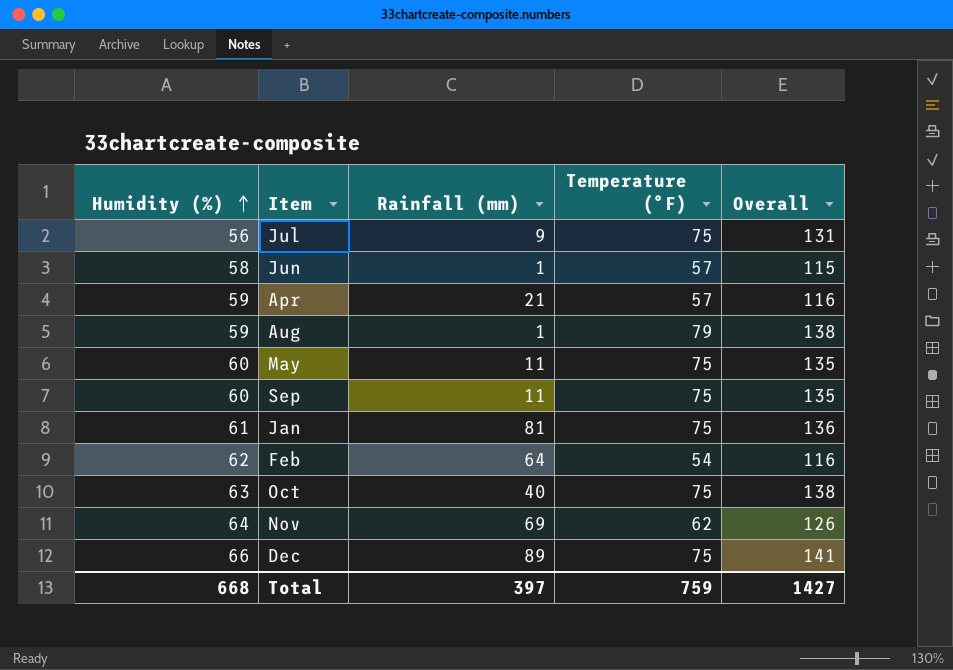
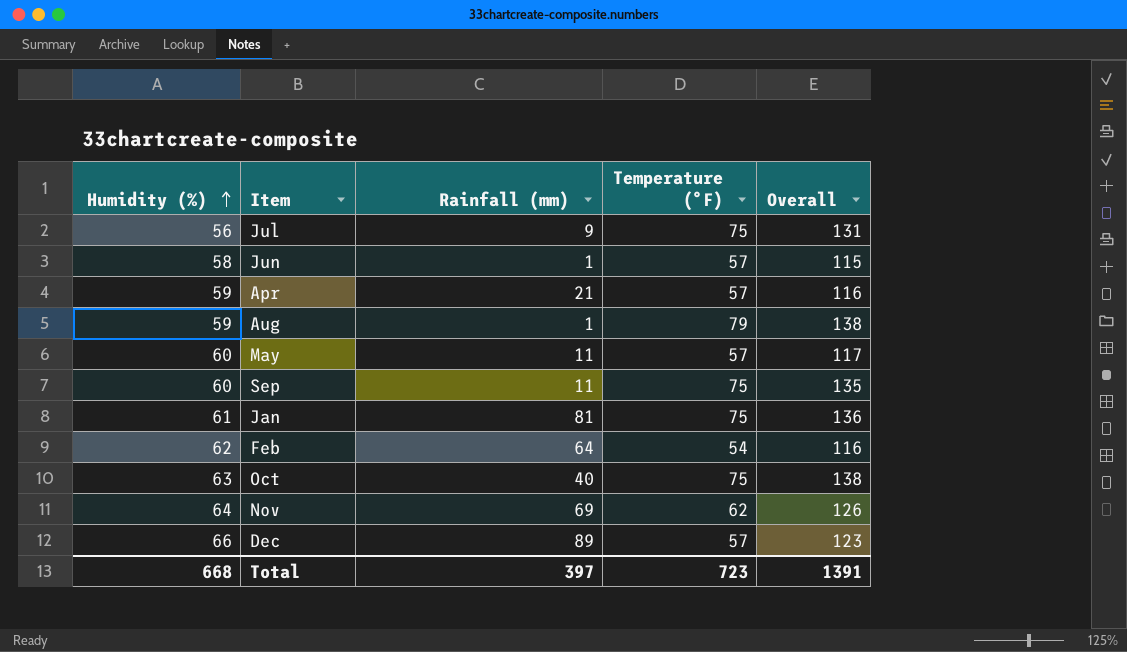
May | Temperature (°F): 75 -> 57
May | Overall: 135 -> 117
Dec | Temperature (°F): 75 -> 57
Dec | Overall: 141 -> 123
Total | Temperature (°F): 759 -> 723
Total | Overall: 1427 -> 1391

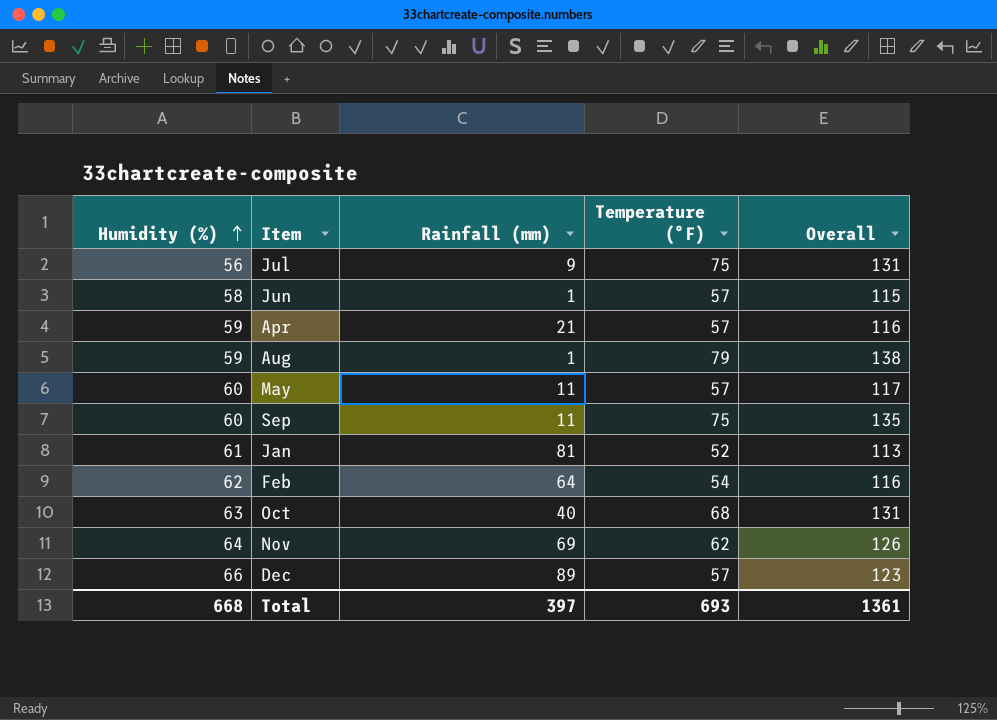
Jan | Temperature (°F): 75 -> 52
Jan | Overall: 136 -> 113
Oct | Temperature (°F): 75 -> 68
Oct | Overall: 138 -> 131
Total | Temperature (°F): 723 -> 693
Total | Overall: 1391 -> 1361

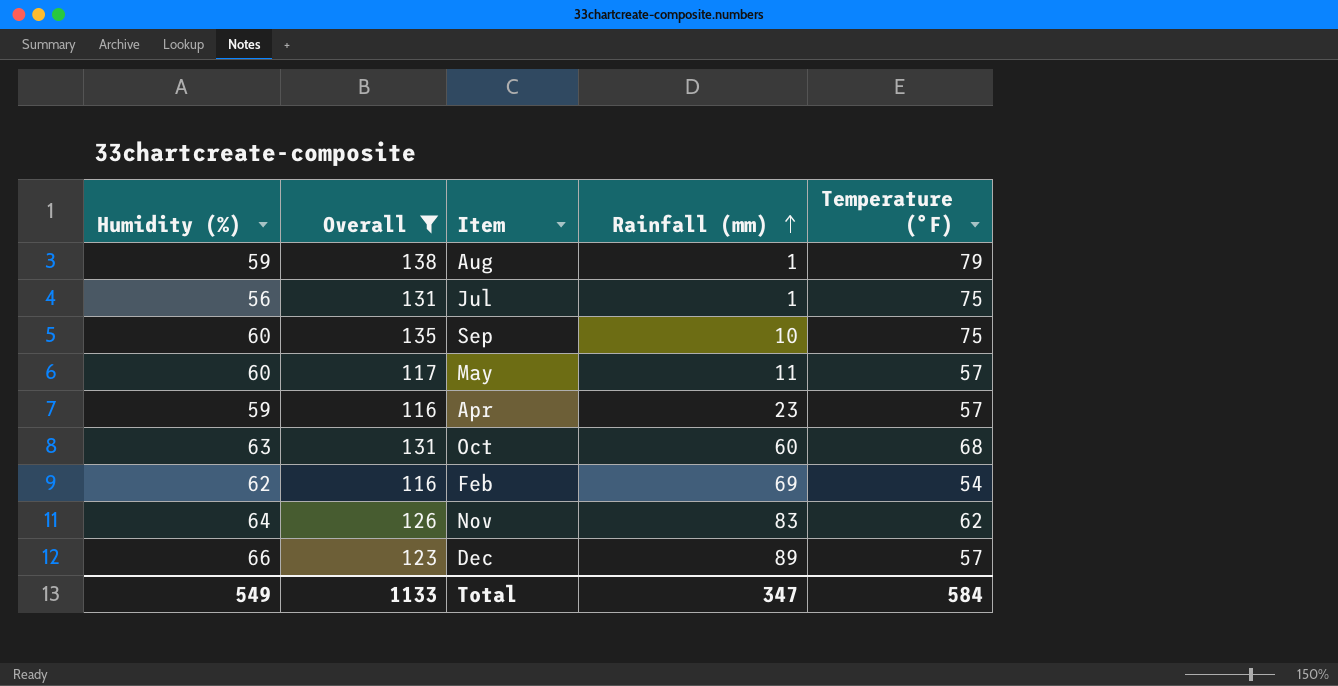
filter: none -> Overall >= 116
row order: Humidity (%) ascending -> Rainfall (mm) ascending
column Overall | position: 5 -> 2
Jul | Rainfall (mm): 9 -> 1
Sep | Rainfall (mm): 11 -> 10
Apr | Rainfall (mm): 21 -> 23
Oct | Rainfall (mm): 40 -> 60
Feb | Rainfall (mm): 64 -> 69
Nov | Rainfall (mm): 69 -> 83
Total | Humidity (%): 668 -> 549
Total | Overall: 1361 -> 1133
Total | Rainfall (mm): 397 -> 347
Total | Temperature (°F): 693 -> 584

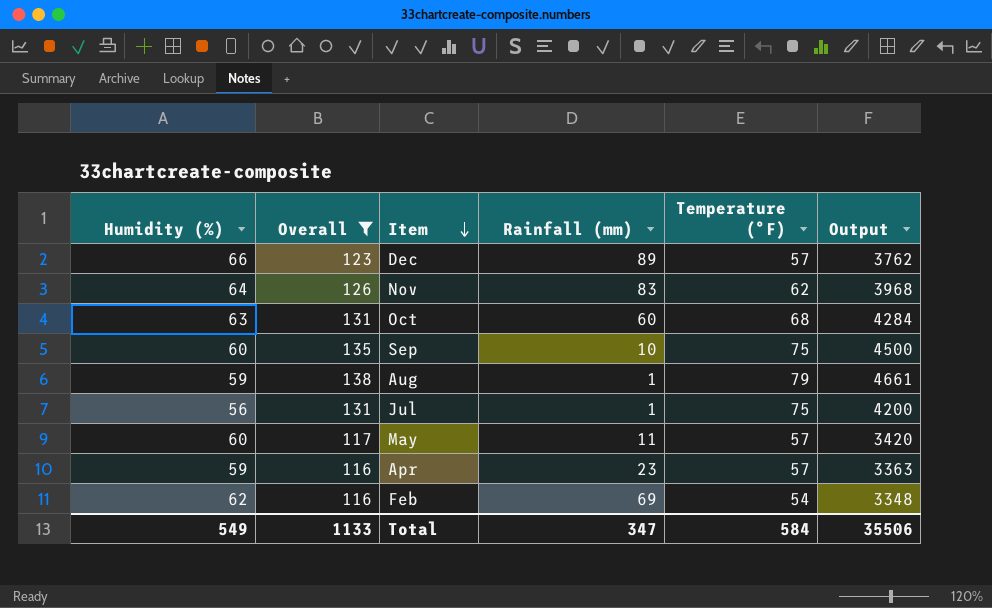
row order: Rainfall (mm) ascending -> Item descending
column Output | formula: none -> [Humidity (%)] * [Temperature (°F)]

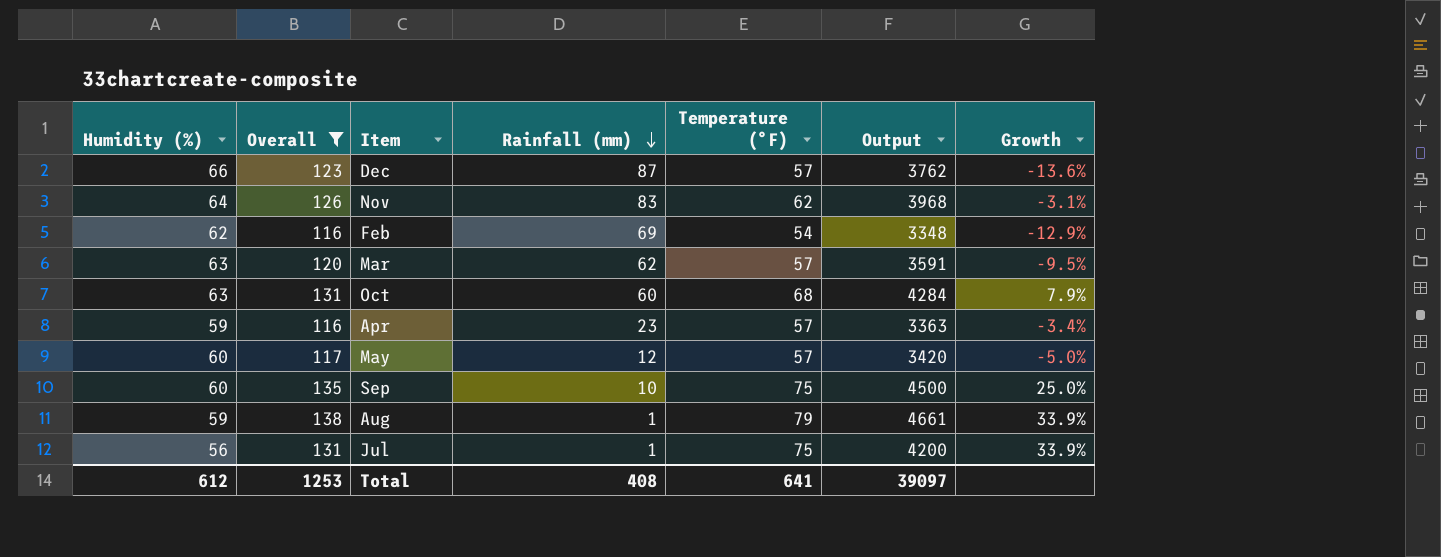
row order: Item descending -> Rainfall (mm) descending
column Growth | formula: none -> ([Temperature (°F)] - [Humidity (%)]) / [Humidity (%)]
Dec | Rainfall (mm): 89 -> 87
row Mar: none -> 63 | 120 | 62 | 57 | 3591 | -9.5%
May | Rainfall (mm): 11 -> 12
Total | Humidity (%): 549 -> 612
Total | Overall: 1133 -> 1253
Total | Rainfall (mm): 347 -> 408
Total | Temperature (°F): 584 -> 641
Total | Output: 35506 -> 39097

